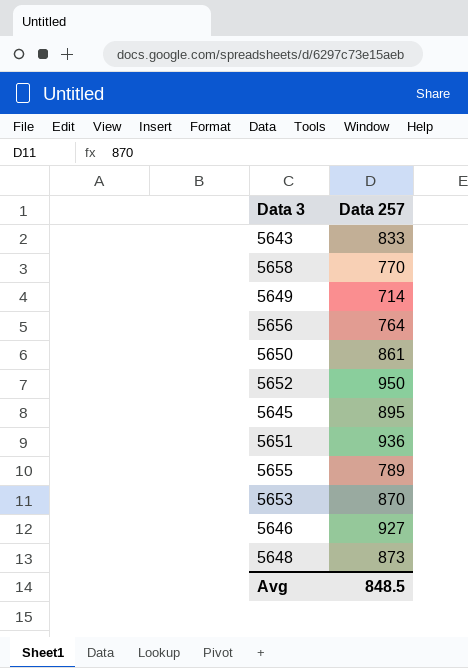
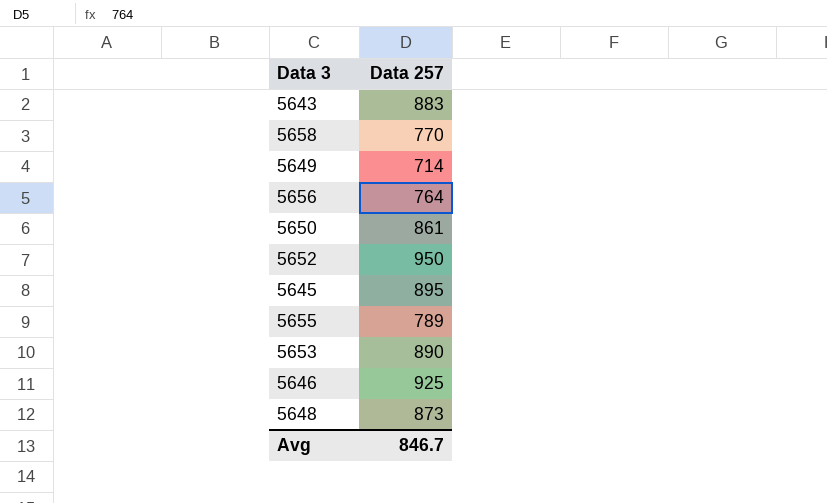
row 5651: 936 -> none
5643 | Data 257: 833 -> 883
5653 | Data 257: 870 -> 890
5646 | Data 257: 927 -> 925
Avg | Data 257: 848.5 -> 846.7

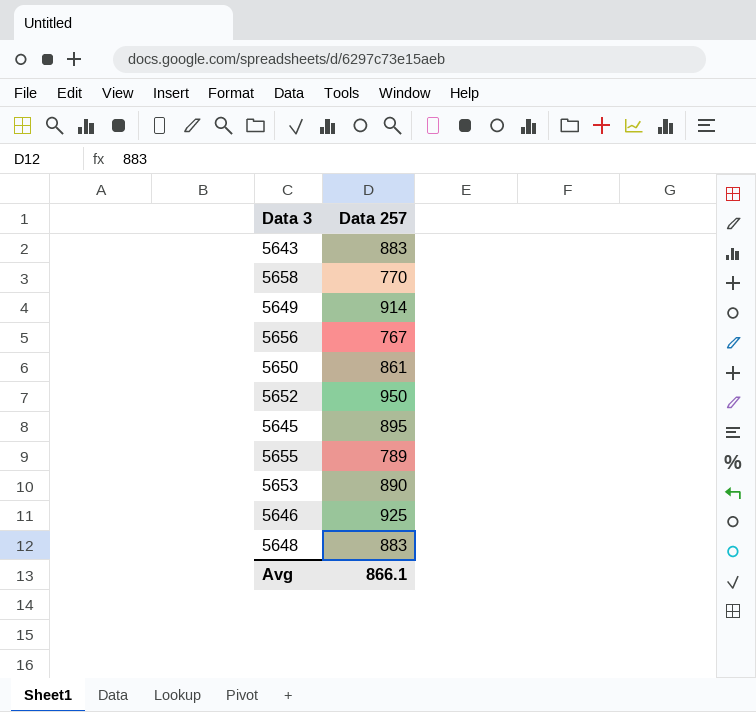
5649 | Data 257: 714 -> 914
5656 | Data 257: 764 -> 767
5648 | Data 257: 873 -> 883
Avg | Data 257: 846.7 -> 866.1

